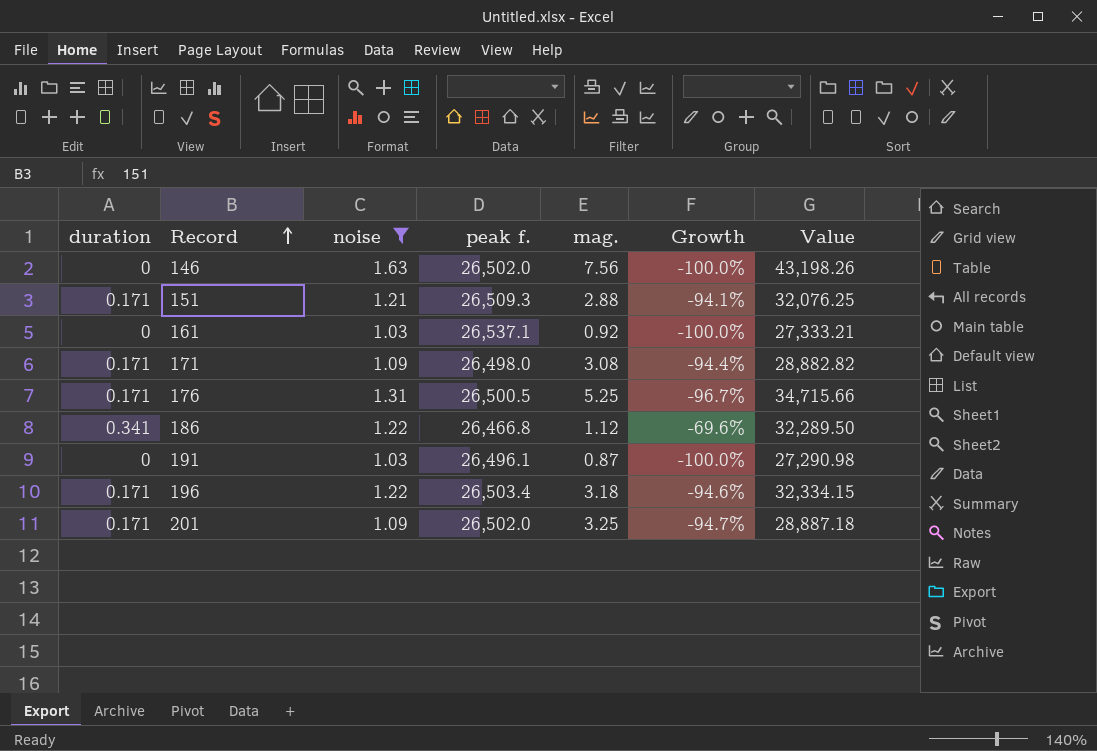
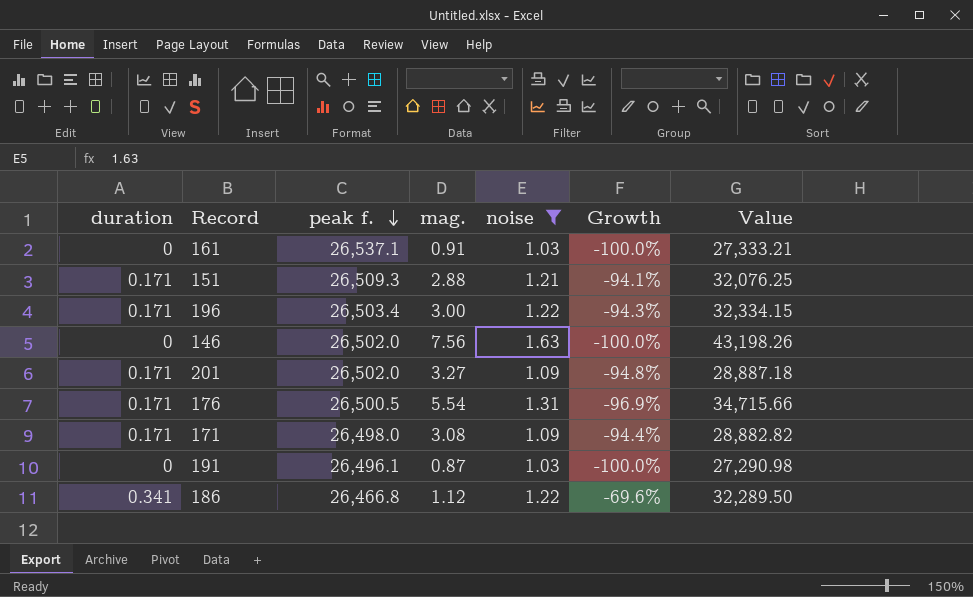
row order: Record ascending -> peak f. descending
column noise | position: 3 -> 5
161 | mag.: 0.92 -> 0.91
196 | mag.: 3.18 -> 3.00
196 | Growth: -94.6% -> -94.3%
201 | mag.: 3.25 -> 3.27
201 | Growth: -94.7% -> -94.8%
176 | mag.: 5.25 -> 5.54
176 | Growth: -96.7% -> -96.9%

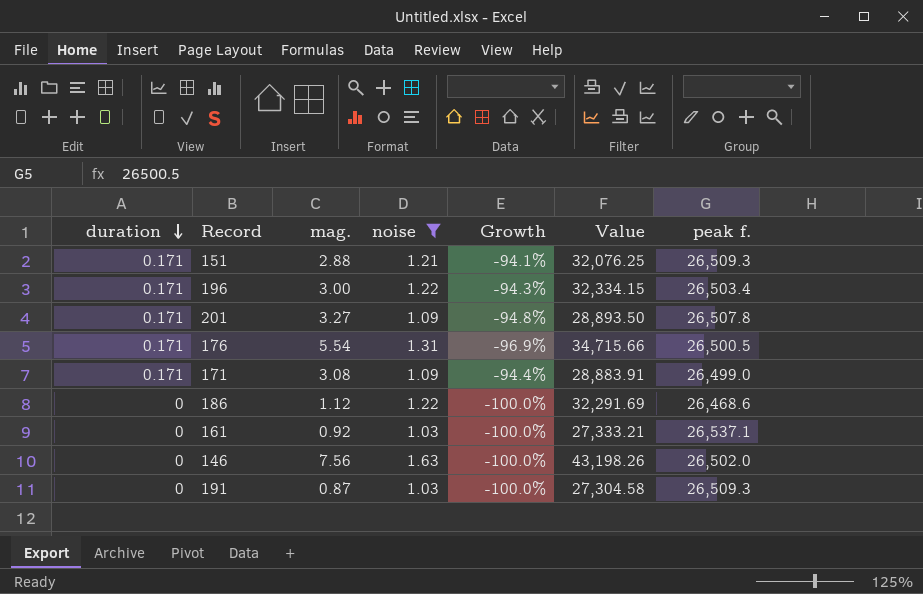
row order: peak f. descending -> duration descending
column peak f. | position: 3 -> 7
201 | Value: 28,887.18 -> 28,893.50
201 | peak f.: 26,502.0 -> 26,507.8
171 | Value: 28,882.82 -> 28,883.91
171 | peak f.: 26,498.0 -> 26,499.0
186 | duration: 0.341 -> 0
186 | Growth: -69.6% -> -100.0%
186 | Value: 32,289.50 -> 32,291.69
186 | peak f.: 26,466.8 -> 26,468.6
161 | mag.: 0.91 -> 0.92
191 | Value: 27,290.98 -> 27,304.58
191 | peak f.: 26,496.1 -> 26,509.3

